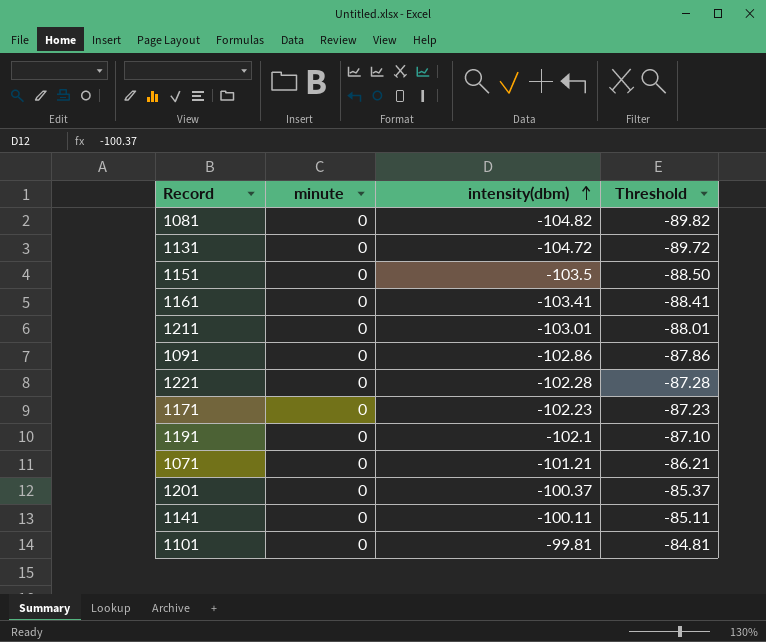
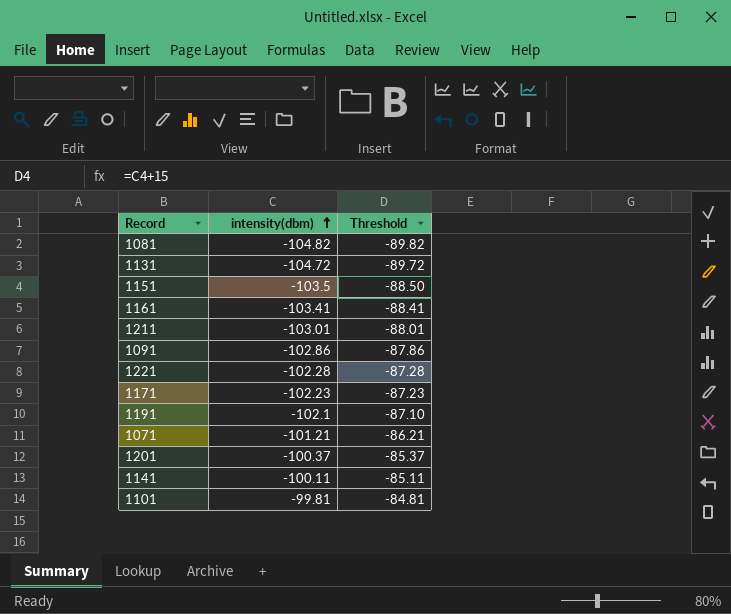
column minute | position: 2 -> none

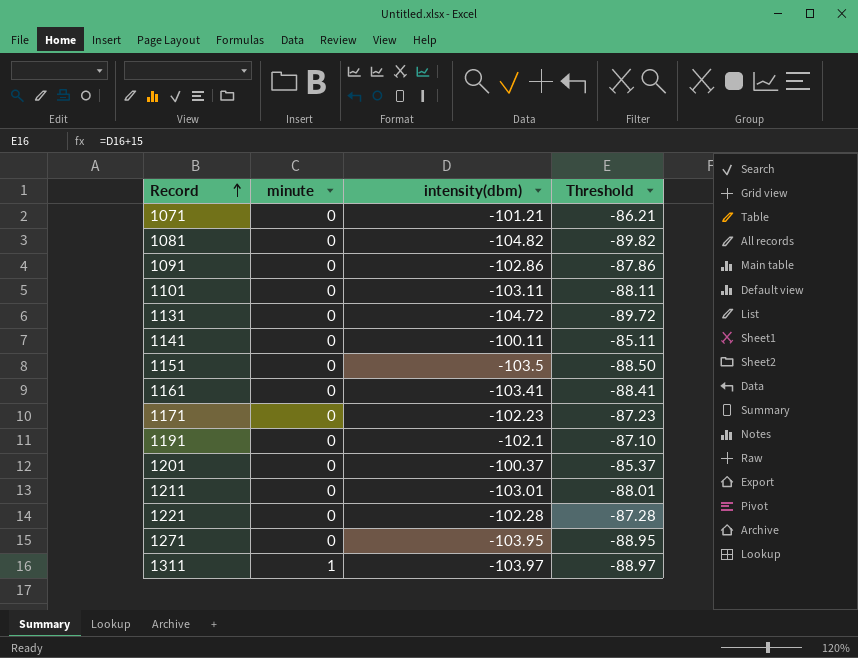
row order: intensity(dbm) ascending -> Record ascending
column minute | position: none -> 2
1101 | intensity(dbm): -99.81 -> -103.11
1101 | Threshold: -84.81 -> -88.11
row 1271: none -> 0 | -103.95 | -88.95
row 1311: none -> 1 | -103.97 | -88.97

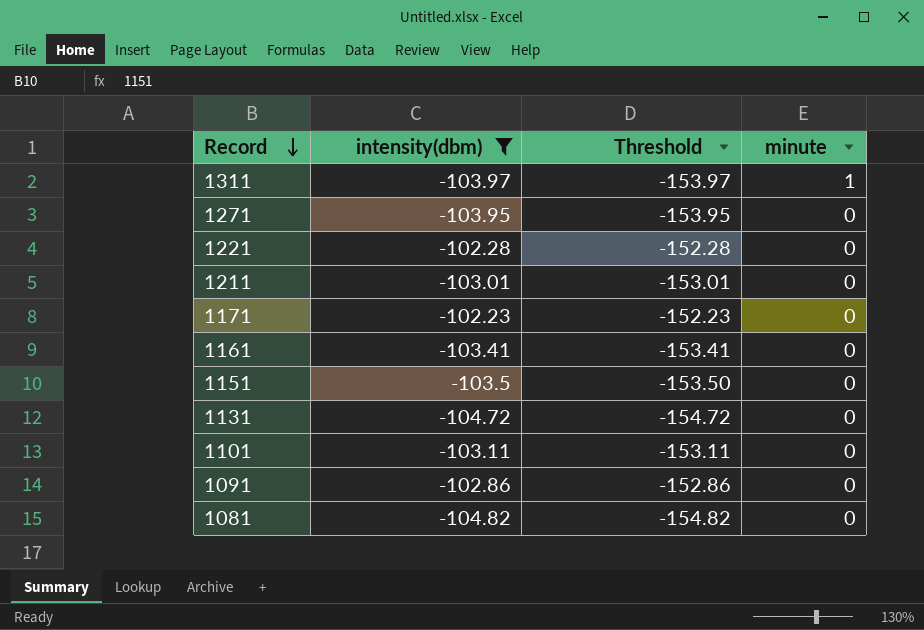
filter: none -> intensity(dbm) <= -102.23
row order: Record ascending -> Record descending
column Threshold | formula: [intensity(dbm)] + 15 -> [intensity(dbm)] - 50
column minute | position: 2 -> 4

